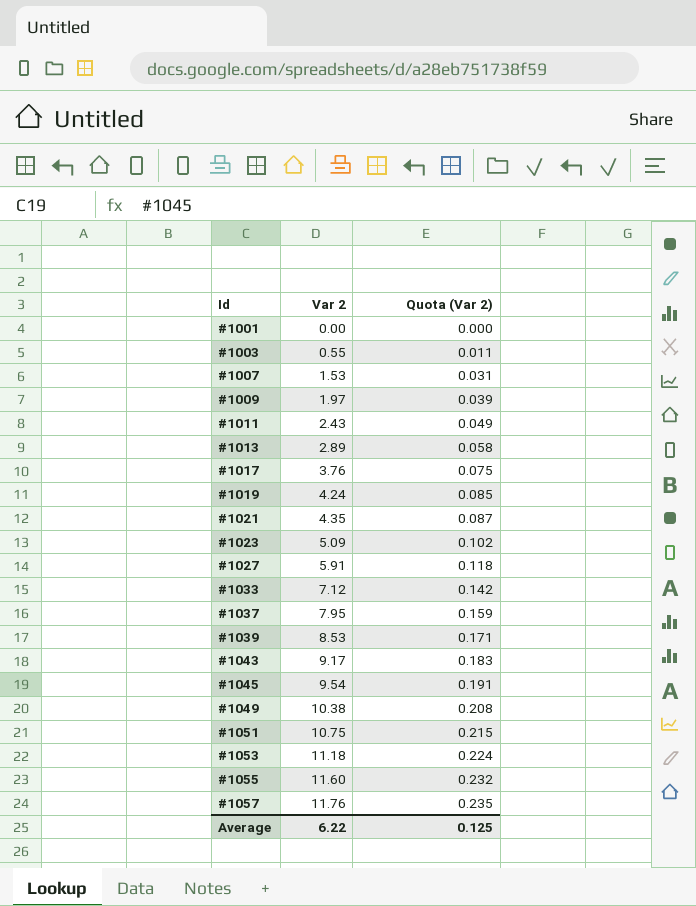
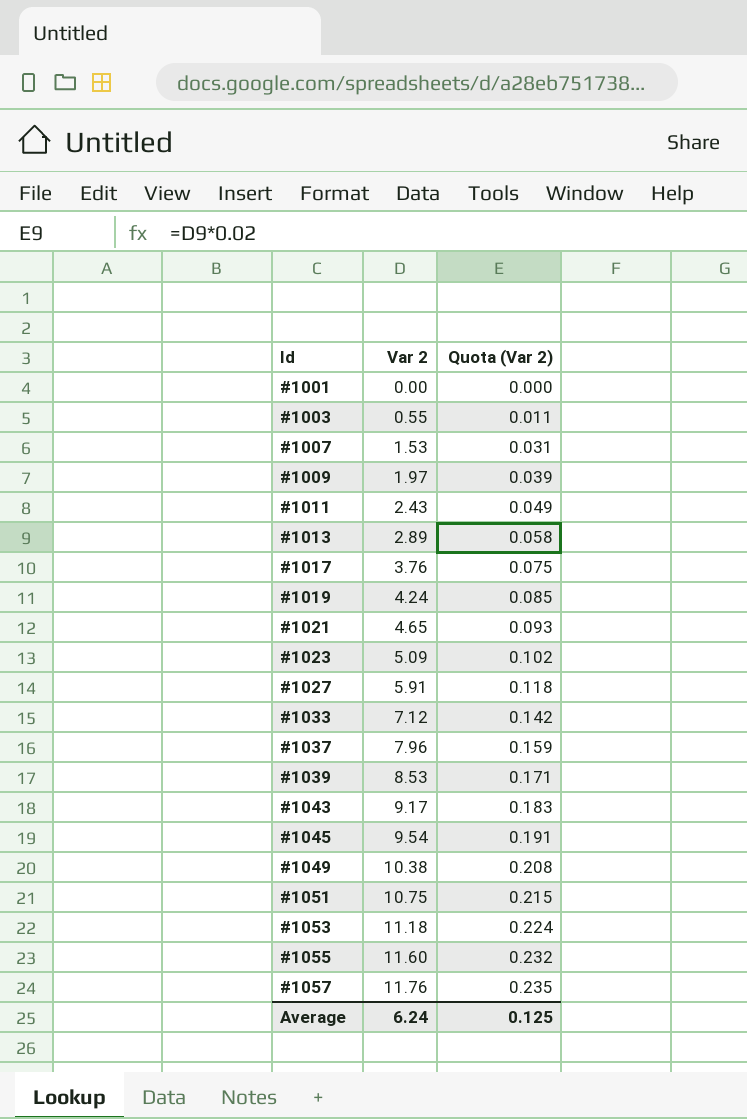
#1021 | Var 2: 4.35 -> 4.65
#1021 | Quota (Var 2): 0.087 -> 0.093
#1037 | Var 2: 7.95 -> 7.96
Average | Var 2: 6.22 -> 6.24

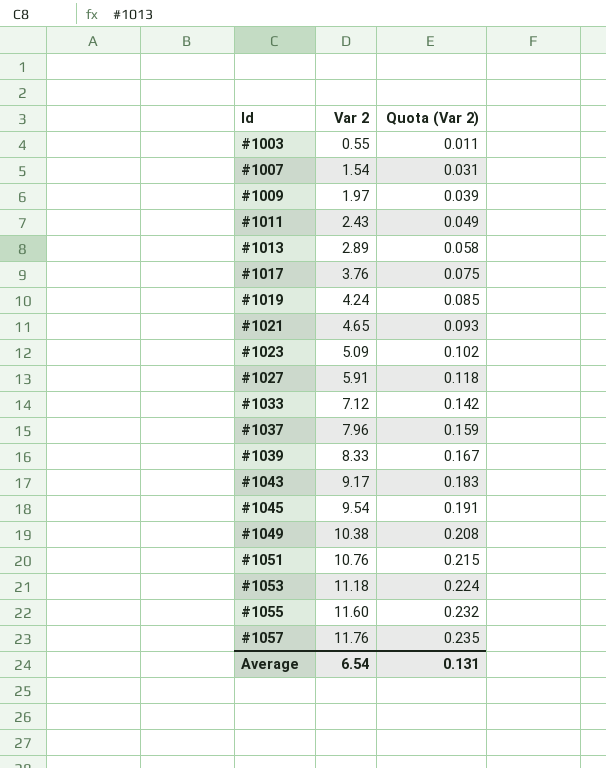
row #1001: 0.00 | 0.000 -> none
#1007 | Var 2: 1.53 -> 1.54
#1039 | Var 2: 8.53 -> 8.33
#1039 | Quota (Var 2): 0.171 -> 0.167
#1051 | Var 2: 10.75 -> 10.76
Average | Var 2: 6.24 -> 6.54
Average | Quota (Var 2): 0.125 -> 0.131

